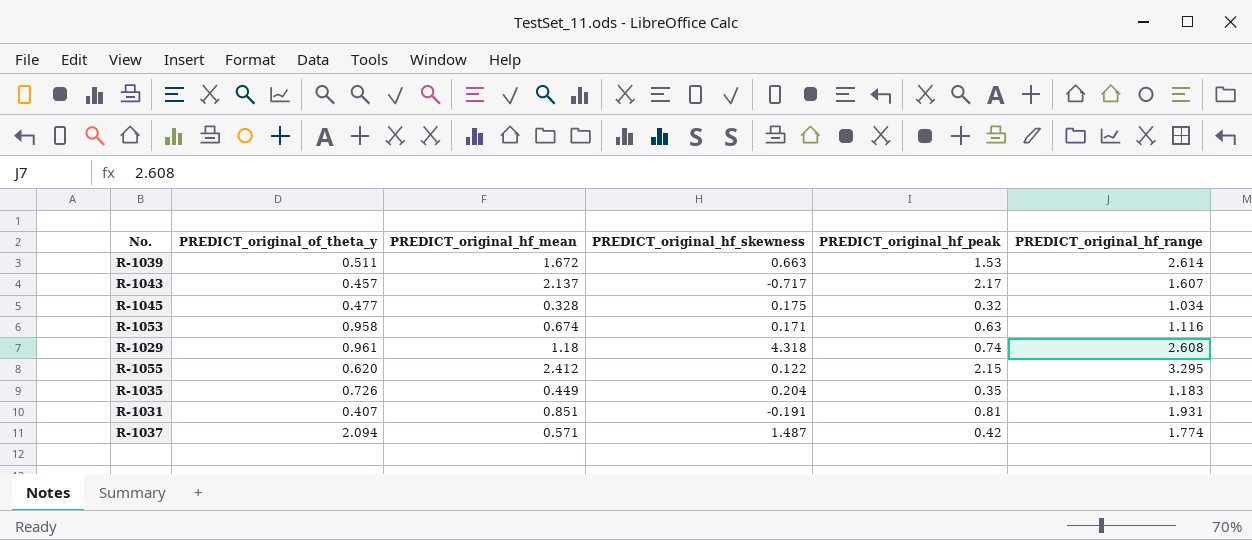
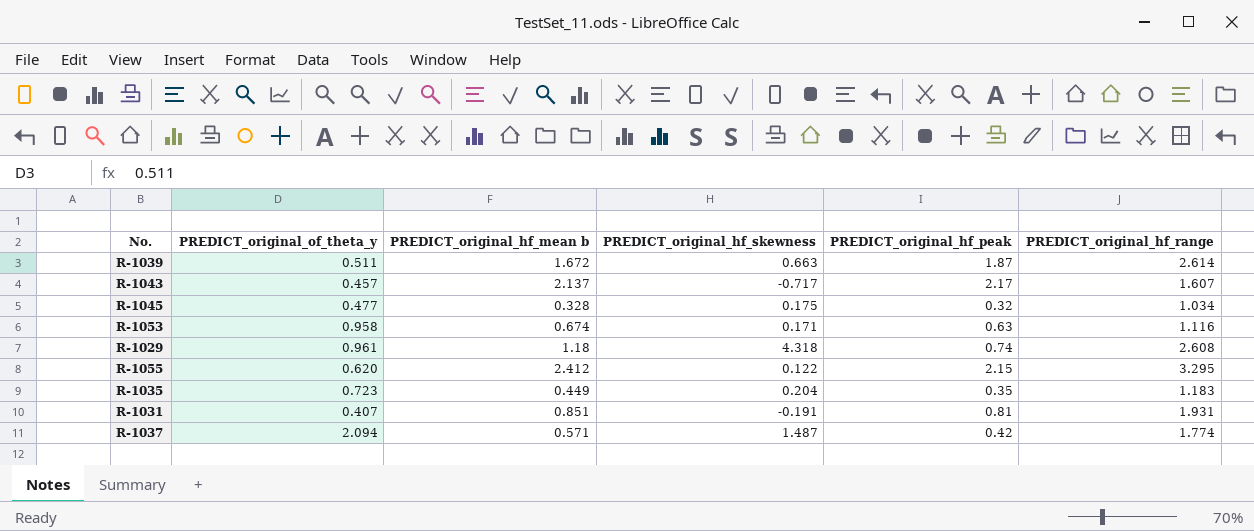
column name: PREDICT_original_hf_mean -> PREDICT_original_hf_mean b
R-1039 | PREDICT_original_hf_peak: 1.53 -> 1.87
R-1035 | PREDICT_original_of_theta_y: 0.726 -> 0.723

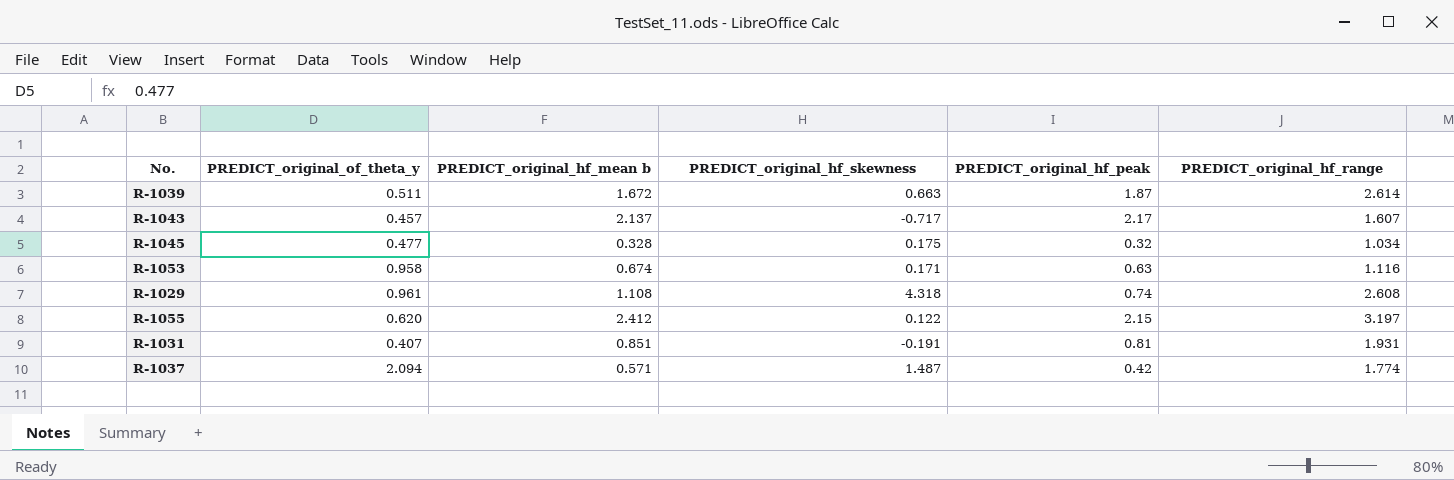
row R-1035: 0.723 | 0.449 | 0.204 | 0.35 | 1.183 -> none
R-1029 | PREDICT_original_hf_mean b: 1.18 -> 1.108
R-1055 | PREDICT_original_hf_range: 3.295 -> 3.197

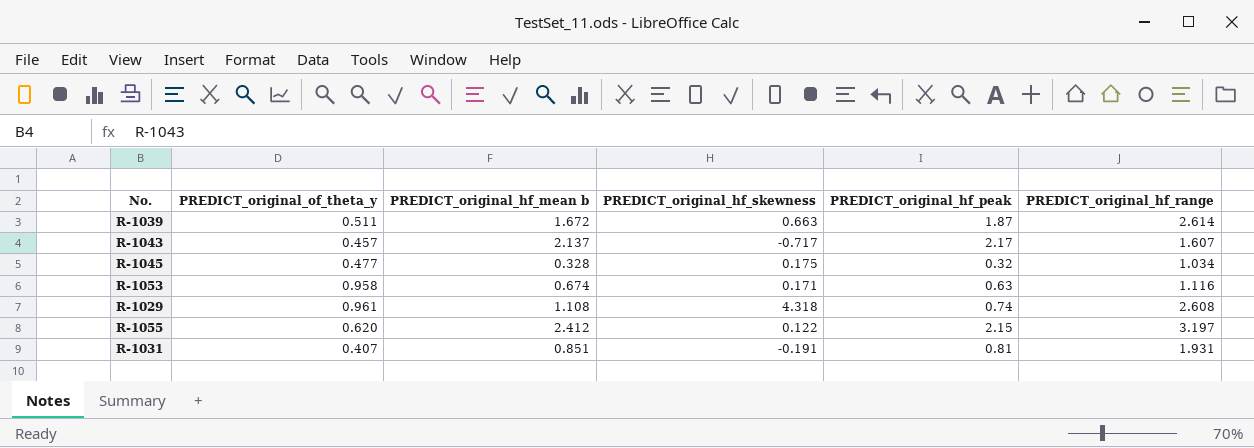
row R-1037: 2.094 | 0.571 | 1.487 | 0.42 | 1.774 -> none

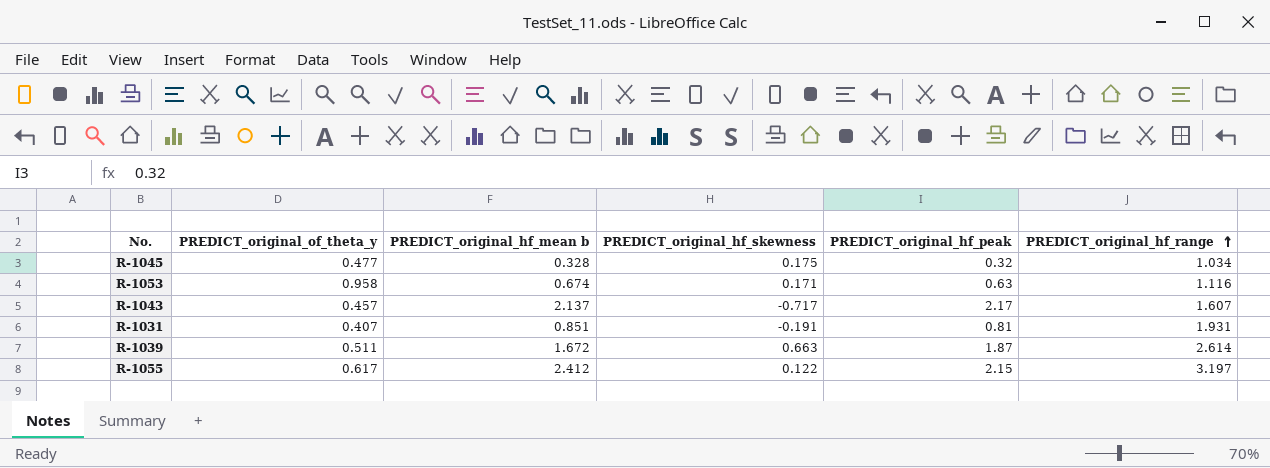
row order: none -> PREDICT_original_hf_range ascending
row R-1029: 0.961 | 1.108 | 4.318 | 0.74 | 2.608 -> none
R-1055 | PREDICT_original_of_theta_y: 0.620 -> 0.617

